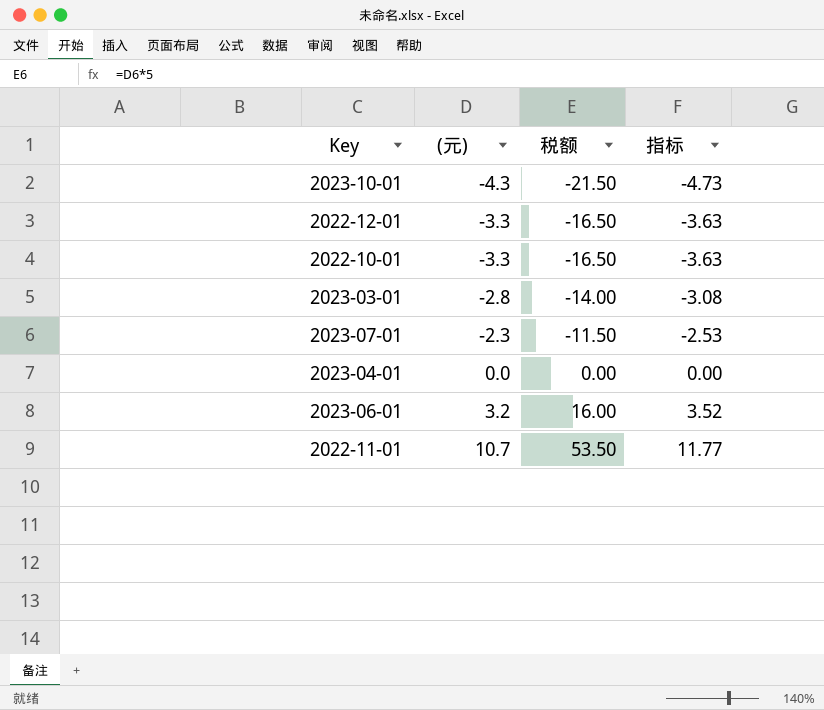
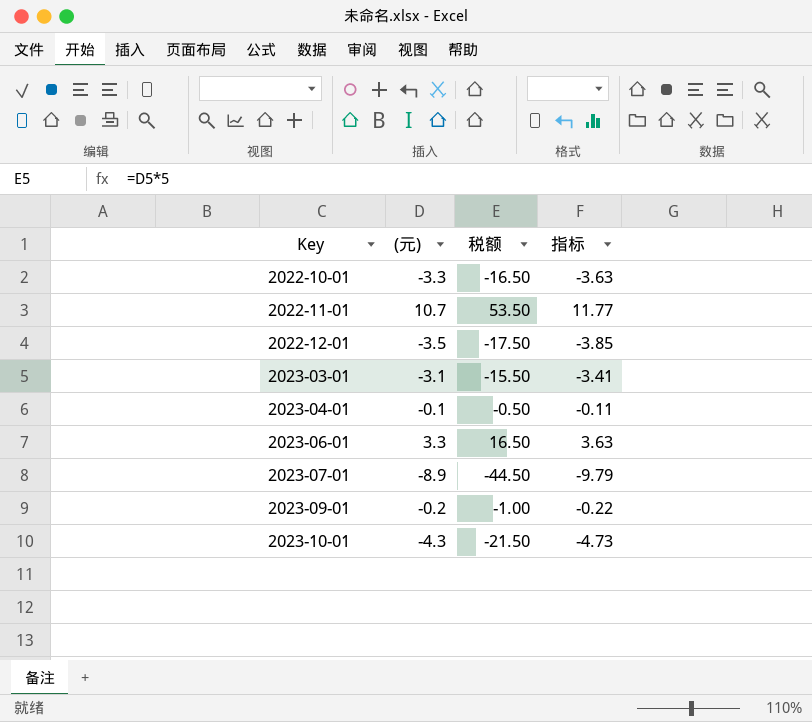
row order: (元) ascending -> Key ascending
2022-12-01 | (元): -3.3 -> -3.5
2022-12-01 | 税额: -16.50 -> -17.50
2022-12-01 | 指标: -3.63 -> -3.85
2023-03-01 | (元): -2.8 -> -3.1
2023-03-01 | 税额: -14.00 -> -15.50
2023-03-01 | 指标: -3.08 -> -3.41
2023-04-01 | (元): 0.0 -> -0.1
2023-04-01 | 税额: 0.00 -> -0.50
2023-04-01 | 指标: 0.00 -> -0.11
2023-06-01 | (元): 3.2 -> 3.3
2023-06-01 | 税额: 16.00 -> 16.50
2023-06-01 | 指标: 3.52 -> 3.63
2023-07-01 | (元): -2.3 -> -8.9
2023-07-01 | 税额: -11.50 -> -44.50
2023-07-01 | 指标: -2.53 -> -9.79
row 2023-09-01: none -> -0.2 | -1.00 | -0.22

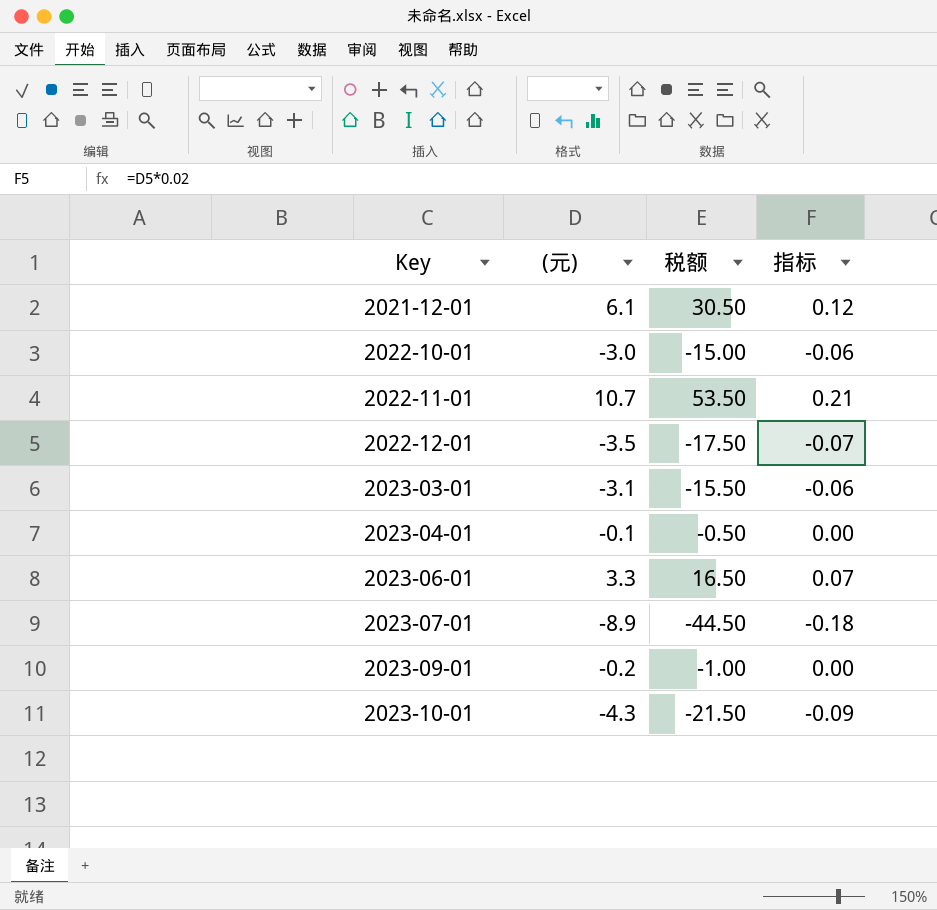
column 指标 | formula: [(元)] * 1.1 -> [(元)] * 0.02
row 2021-12-01: none -> 6.1 | 30.50 | 0.12
2022-10-01 | (元): -3.3 -> -3.0
2022-10-01 | 税额: -16.50 -> -15.00

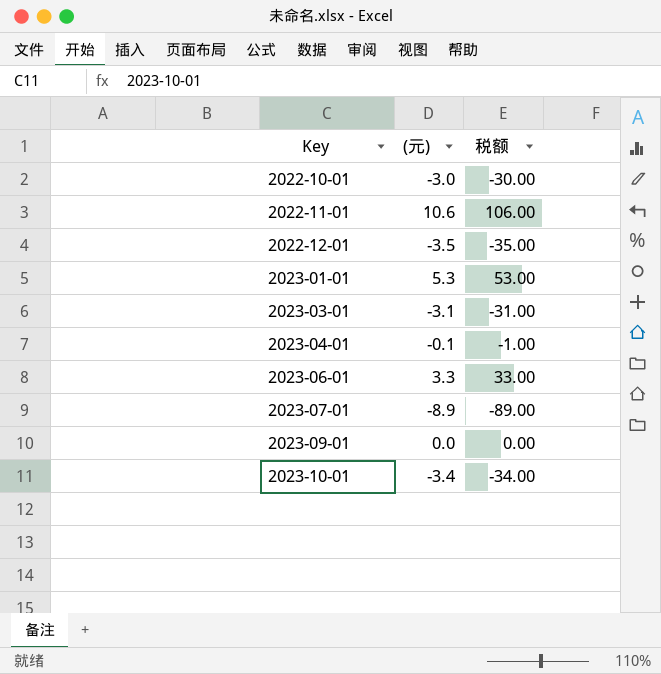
column 指标 | formula: [(元)] * 0.02 -> none
column 税额 | formula: [(元)] * 5 -> [(元)] * 10
row 2021-12-01: 6.1 | 30.50 | 0.12 -> none
2022-11-01 | (元): 10.7 -> 10.6
row 2023-01-01: none -> 5.3 | 53.00
2023-09-01 | (元): -0.2 -> 0.0
2023-10-01 | (元): -4.3 -> -3.4

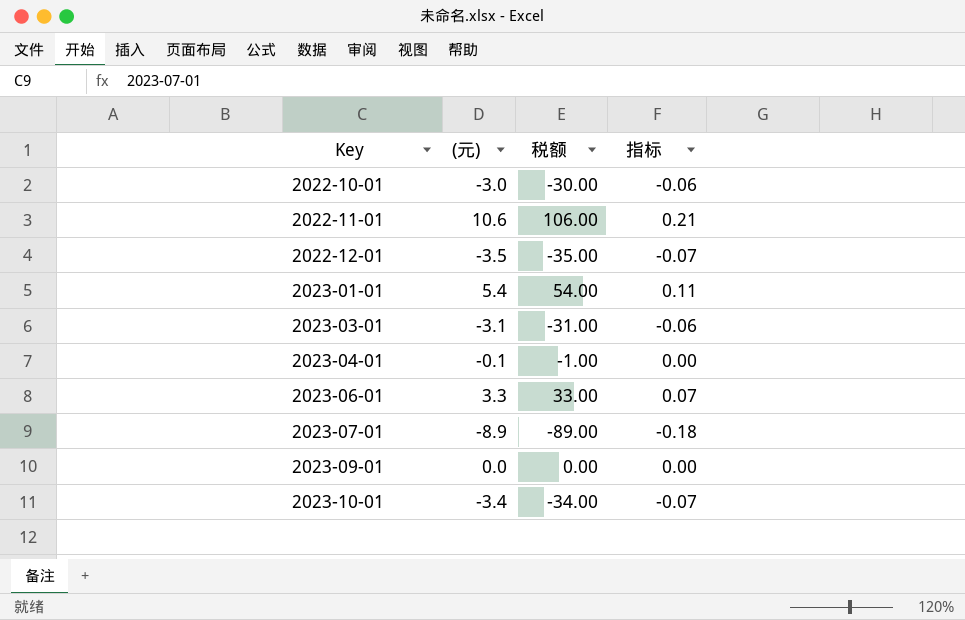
column 指标 | formula: none -> [(元)] * 0.02
2023-01-01 | (元): 5.3 -> 5.4
2023-01-01 | 税额: 53.00 -> 54.00

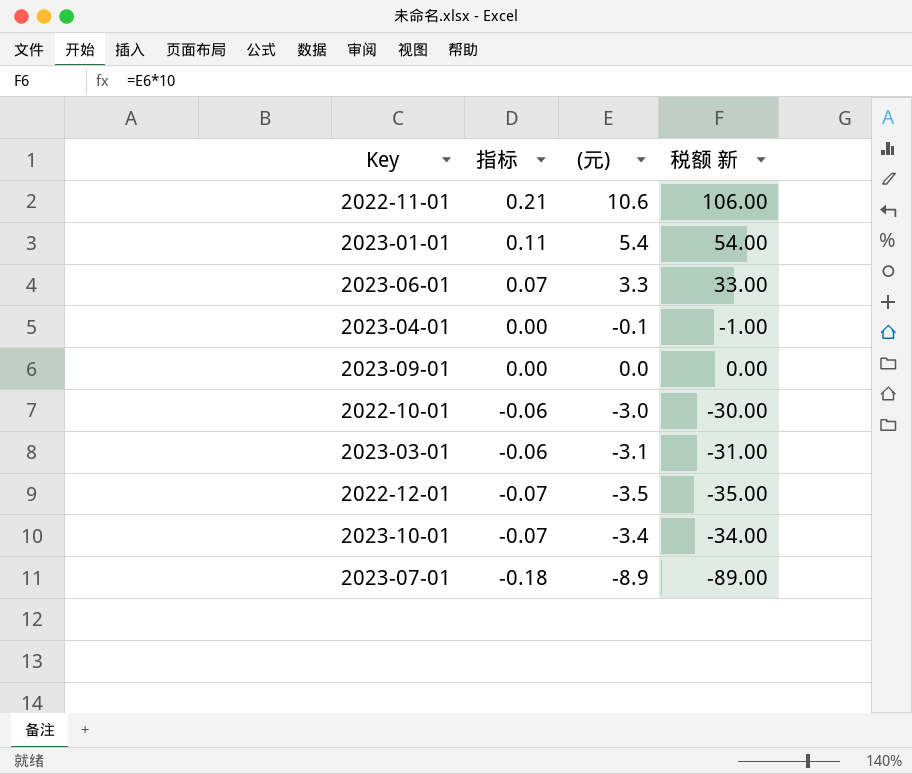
row order: Key ascending -> 指标 descending
column 指标 | position: 4 -> 2
column name: 税额 -> 税额 新

